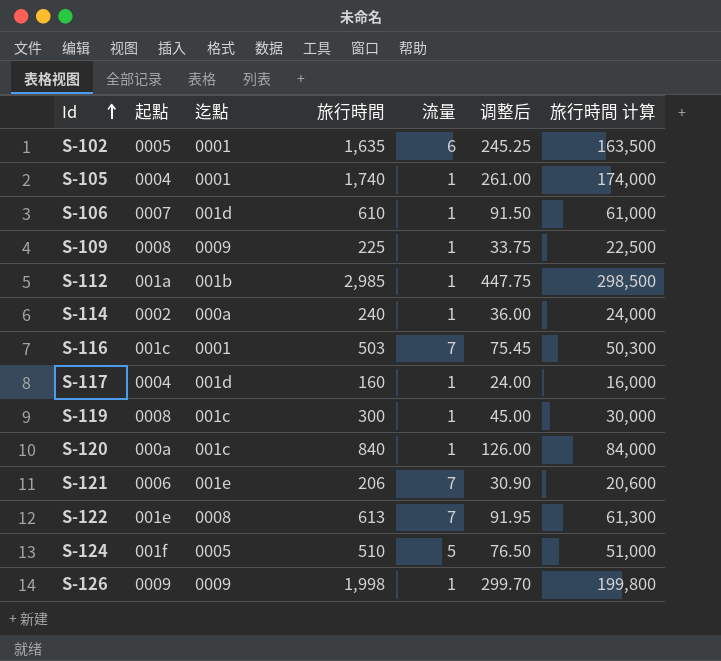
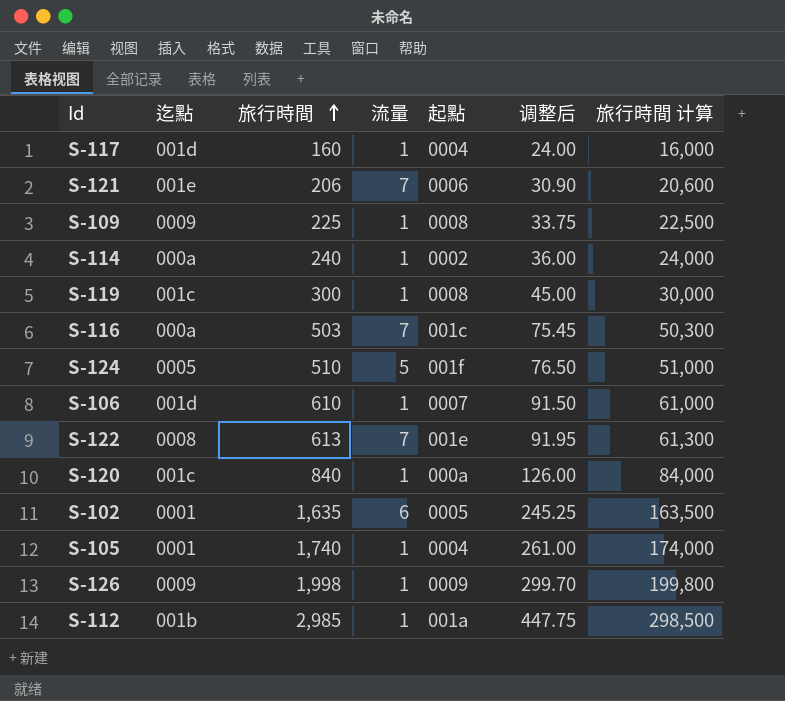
row order: Id ascending -> 旅行時間 ascending
column 起點 | position: 2 -> 5
S-116 | 迄點: 0001 -> 000a

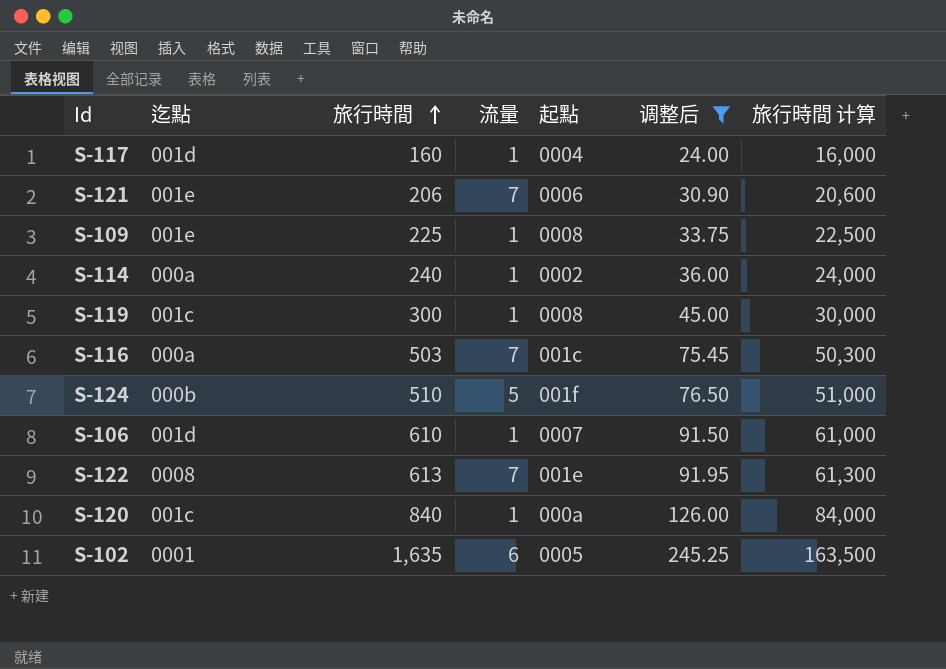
filter: none -> 调整后 <= 245.25
S-109 | 迄點: 0009 -> 001e
S-124 | 迄點: 0005 -> 000b

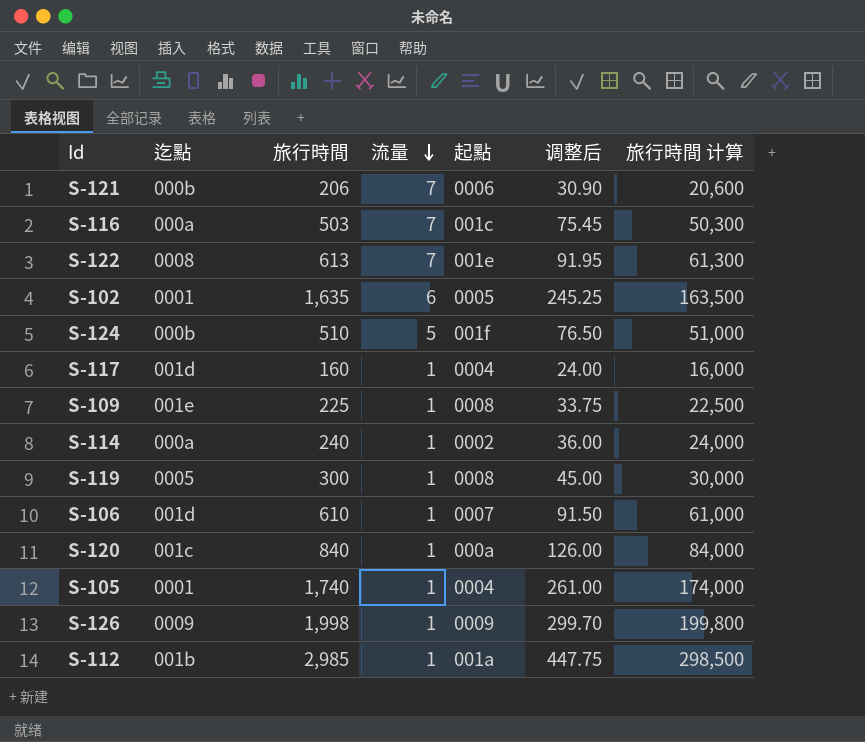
filter: 调整后 <= 245.25 -> none
row order: 旅行時間 ascending -> 流量 descending
S-121 | 迄點: 001e -> 000b
S-119 | 迄點: 001c -> 0005

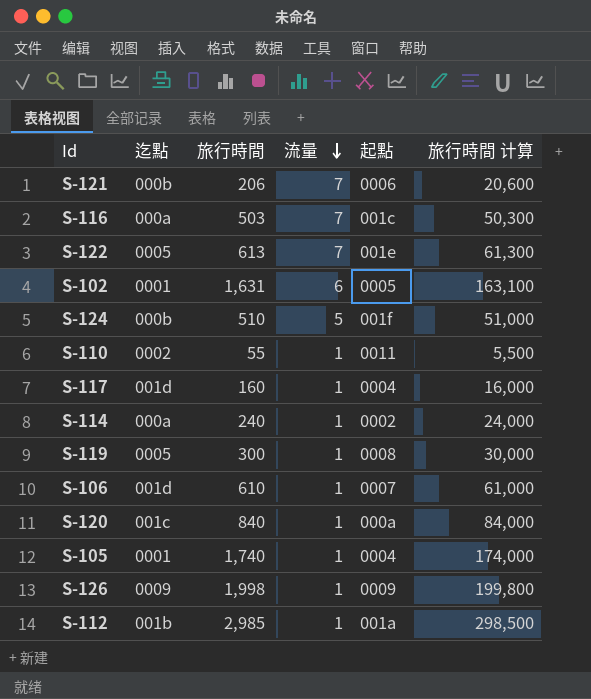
column 调整后 | formula: [旅行時間] * 0.15 -> none
row S-109: 001e | 225 | 1 | 0008 | 33.75 | 22,500 -> none
S-122 | 迄點: 0008 -> 0005
S-102 | 旅行時間: 1,635 -> 1,631
S-102 | 旅行時間 计算: 163,500 -> 163,100
row S-110: none -> 0002 | 55 | 1 | 0011 | 5,500

